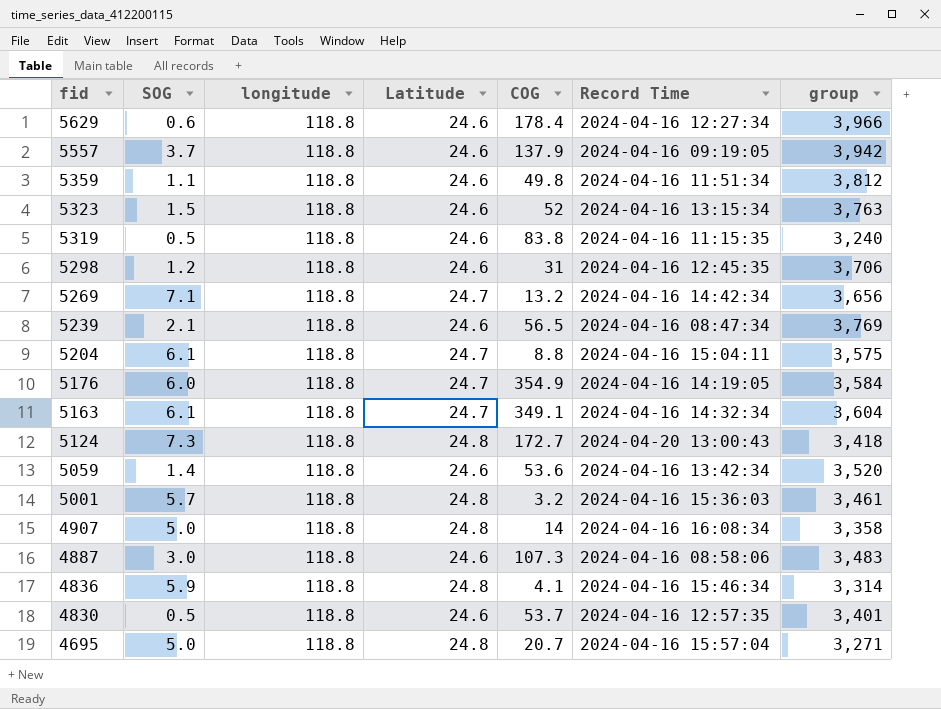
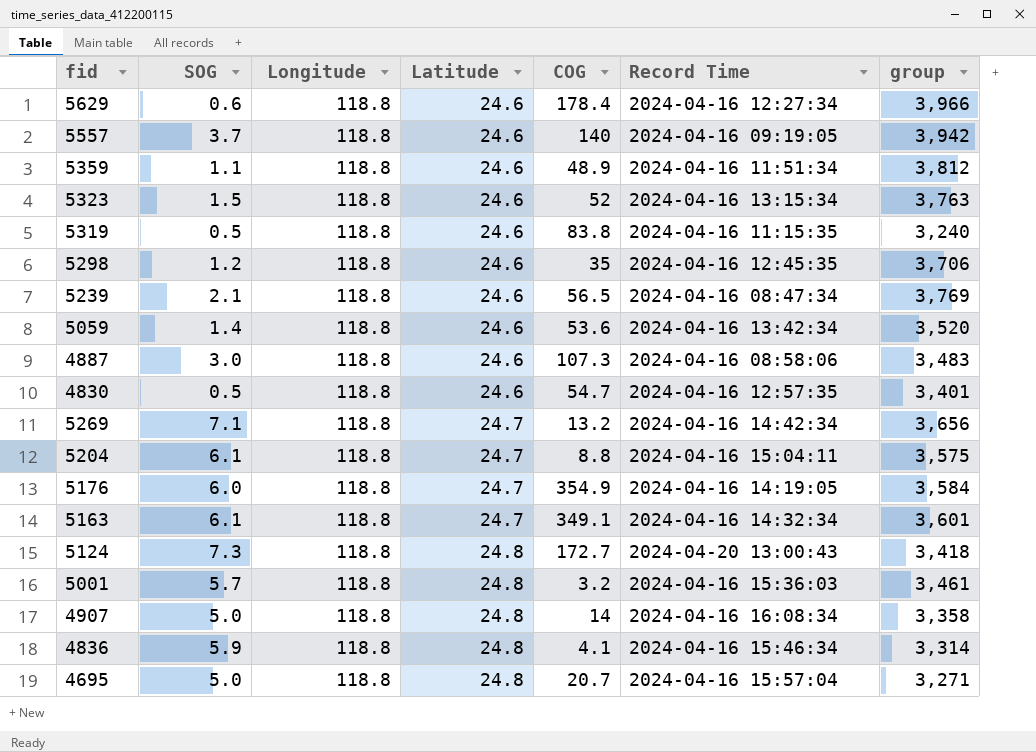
row order: fid descending -> Latitude ascending
column name: longitude -> Longitude
5557 | COG: 137.9 -> 140
5359 | COG: 49.8 -> 48.9
5298 | COG: 31 -> 35
4830 | COG: 53.7 -> 54.7
5163 | group: 3,604 -> 3,601

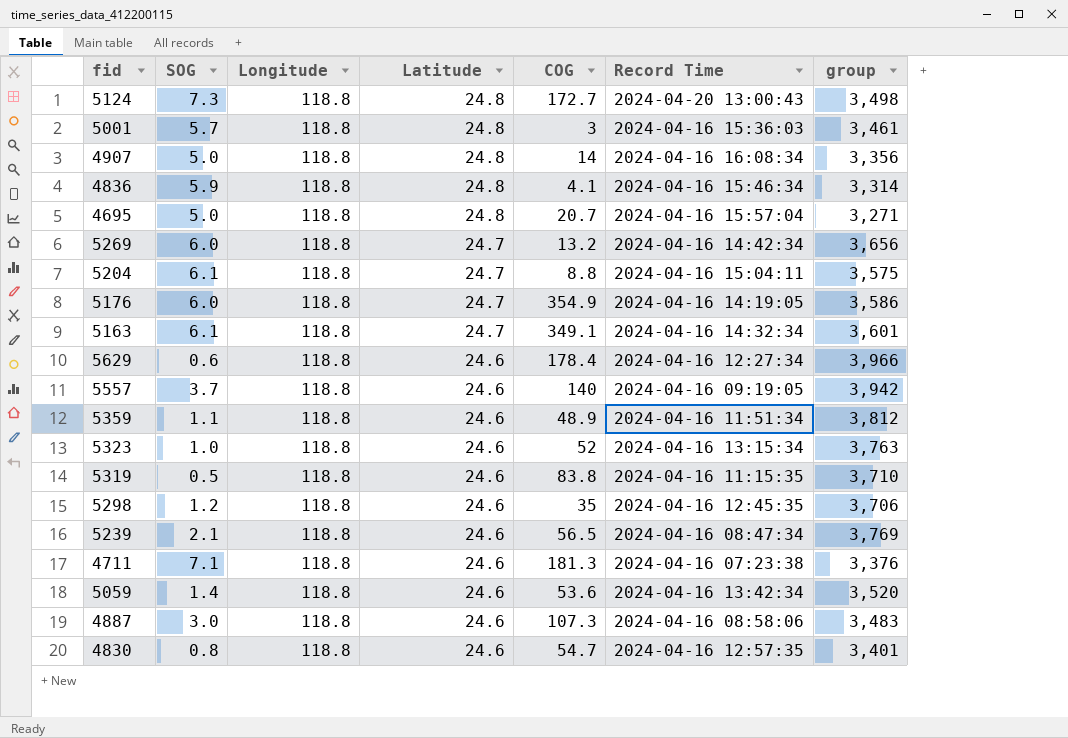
row order: Latitude ascending -> Latitude descending
5124 | group: 3,418 -> 3,498
5001 | COG: 3.2 -> 3
4907 | group: 3,358 -> 3,356
5269 | SOG: 7.1 -> 6.0
5176 | group: 3,584 -> 3,586
5323 | SOG: 1.5 -> 1.0
5319 | group: 3,240 -> 3,710
row 4711: none -> 7.1 | 118.8 | 24.6 | 181.3 | 2024-04-16 07:23:38 | 3,376
4830 | SOG: 0.5 -> 0.8

